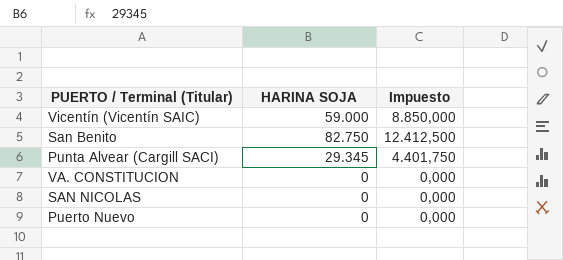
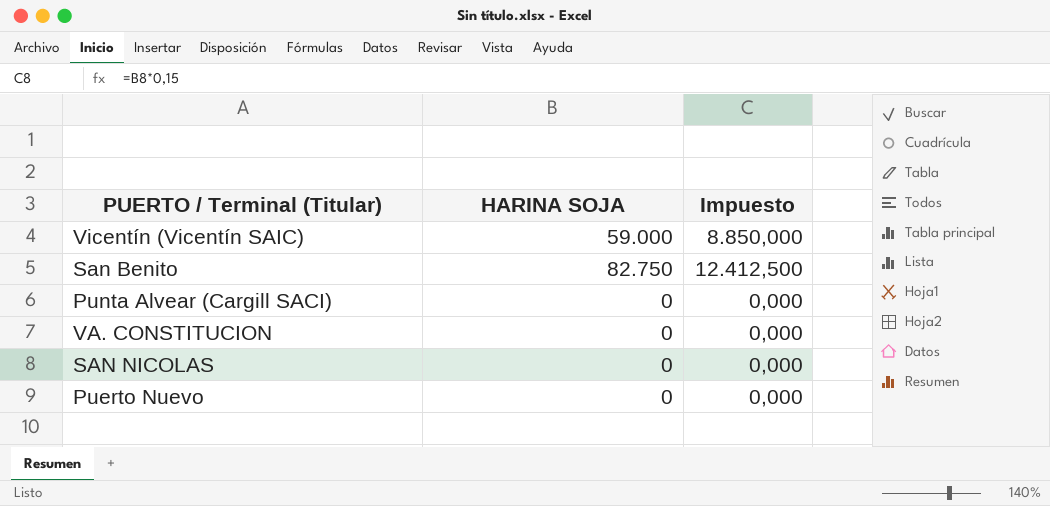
Punta Alvear (Cargill SACI) | HARINA SOJA: 29.345 -> 0
Punta Alvear (Cargill SACI) | Impuesto: 4.401,750 -> 0,000

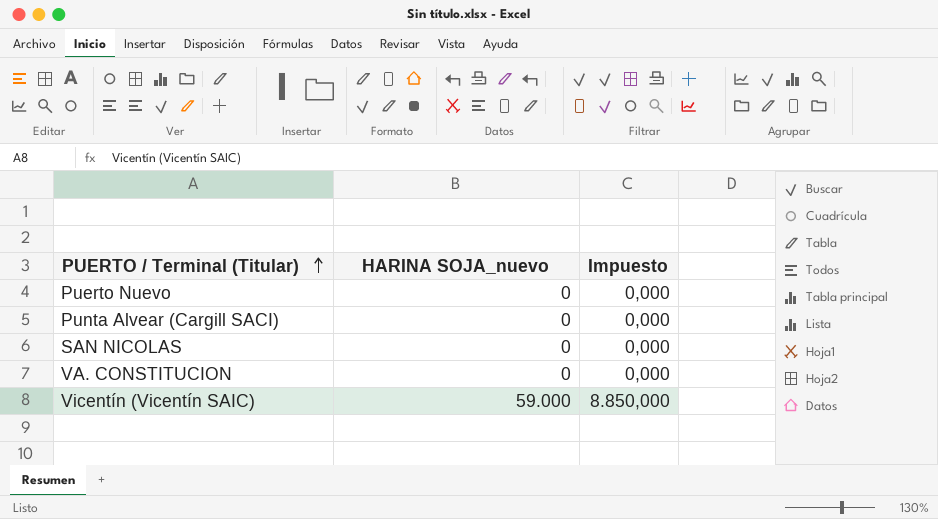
row order: none -> PUERTO / Terminal (Titular) ascending
column name: HARINA SOJA -> HARINA SOJA_nuevo
row San Benito: 82.750 | 12.412,500 -> none

